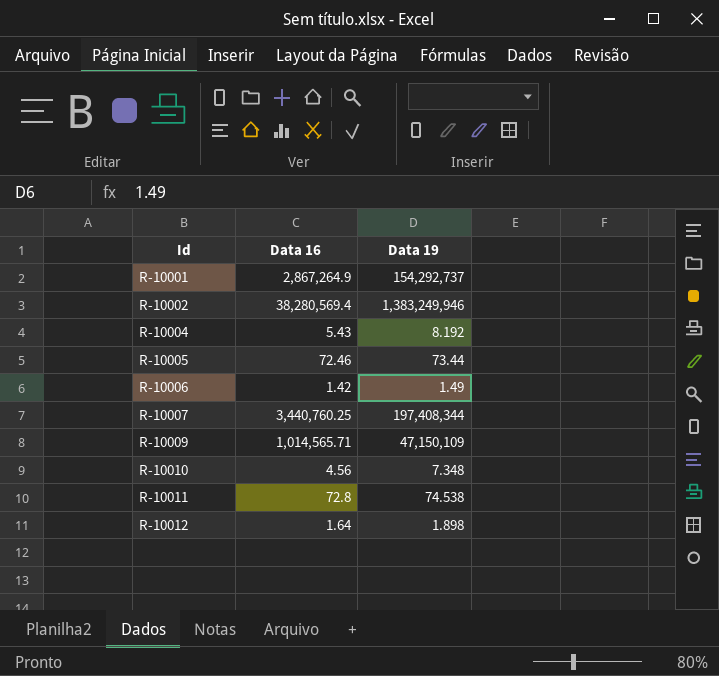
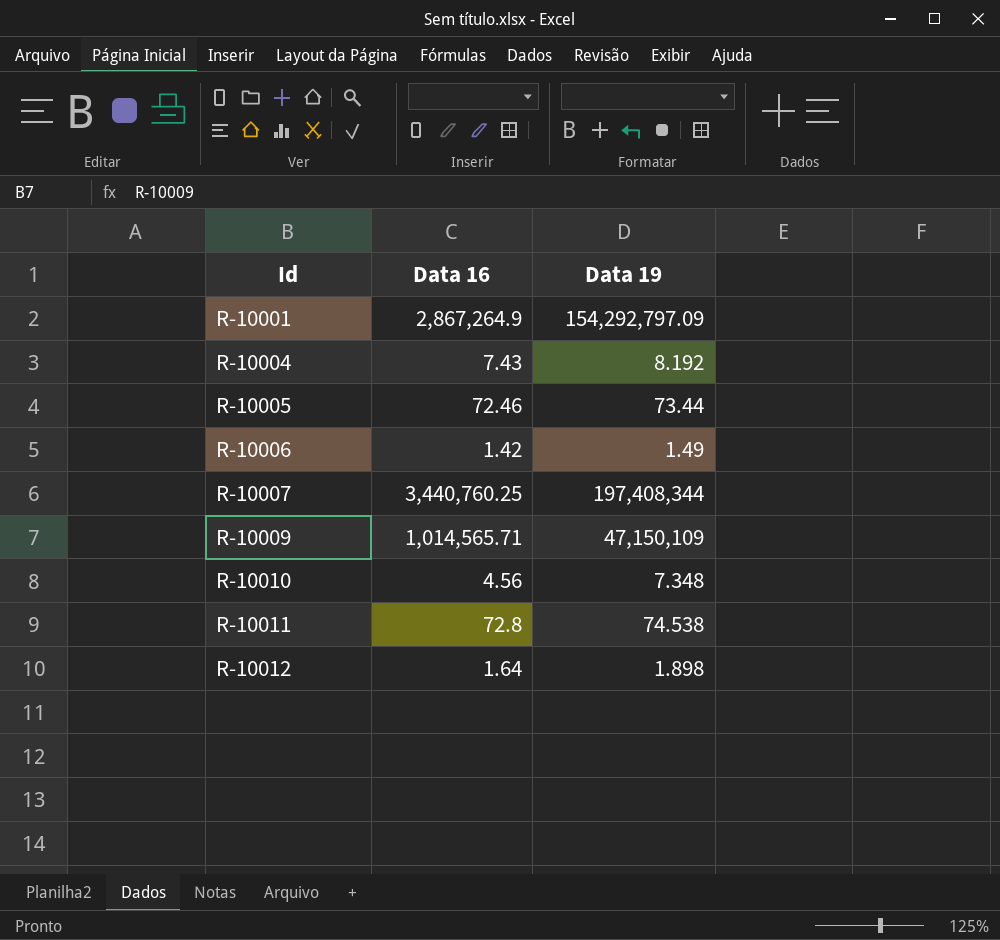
row R-10002: 38,280,569.4 | 1,383,249,946 -> none
R-10001 | Data 19: 154,292,737 -> 154,292,797.09
R-10004 | Data 16: 5.43 -> 7.43

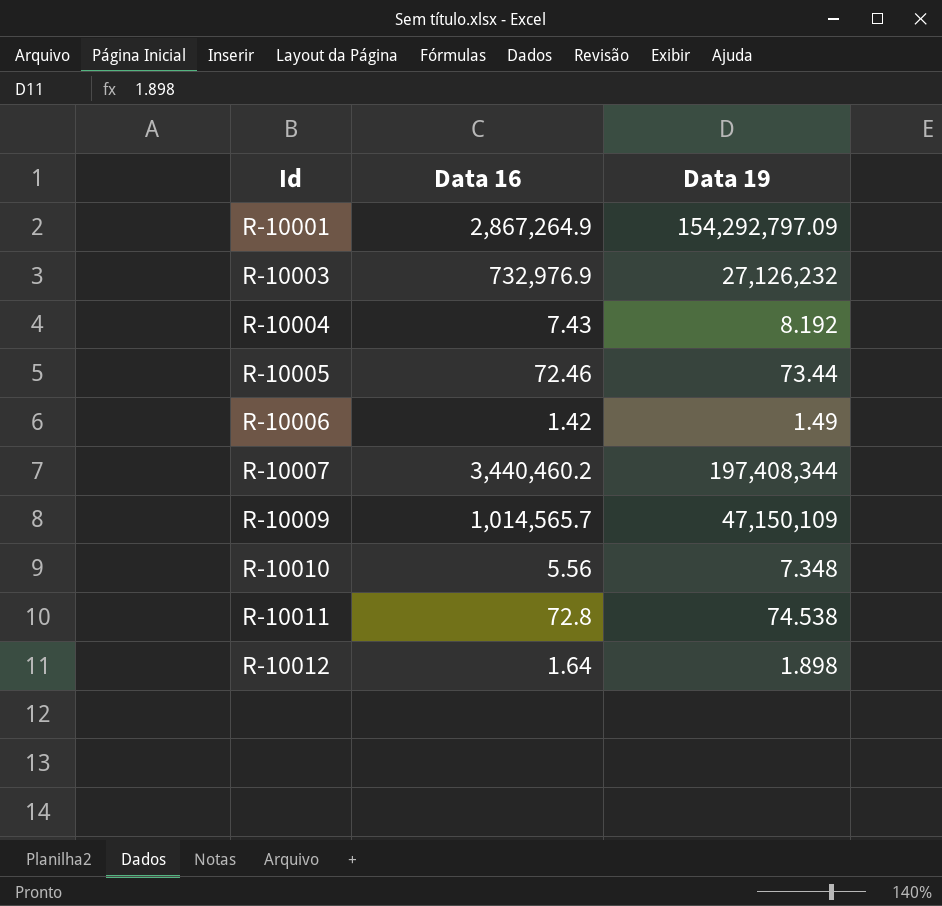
row R-10003: none -> 732,976.9 | 27,126,232
R-10007 | Data 16: 3,440,760.25 -> 3,440,460.2
R-10009 | Data 16: 1,014,565.71 -> 1,014,565.7
R-10010 | Data 16: 4.56 -> 5.56

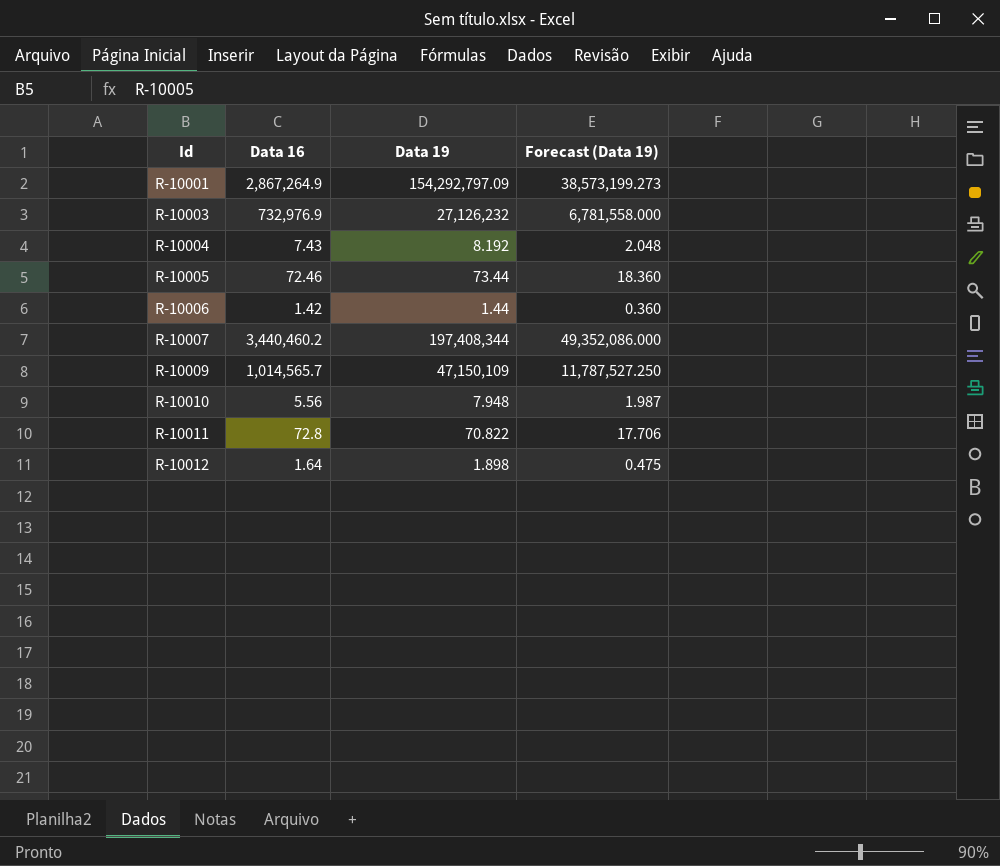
column Forecast (Data 19) | formula: none -> [Data 19] * 0.25
R-10006 | Data 19: 1.49 -> 1.44
R-10010 | Data 19: 7.348 -> 7.948
R-10011 | Data 19: 74.538 -> 70.822

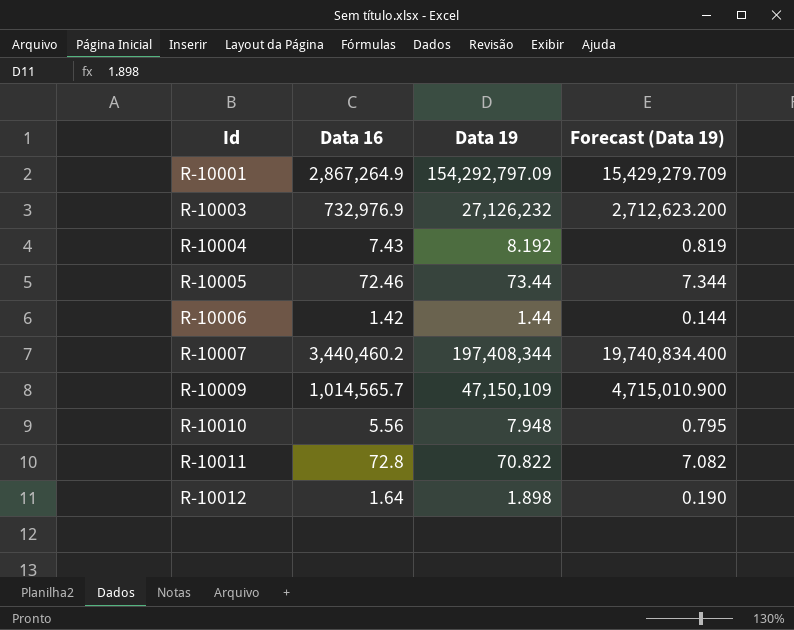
column Forecast (Data 19) | formula: [Data 19] * 0.25 -> [Data 19] * 0.1

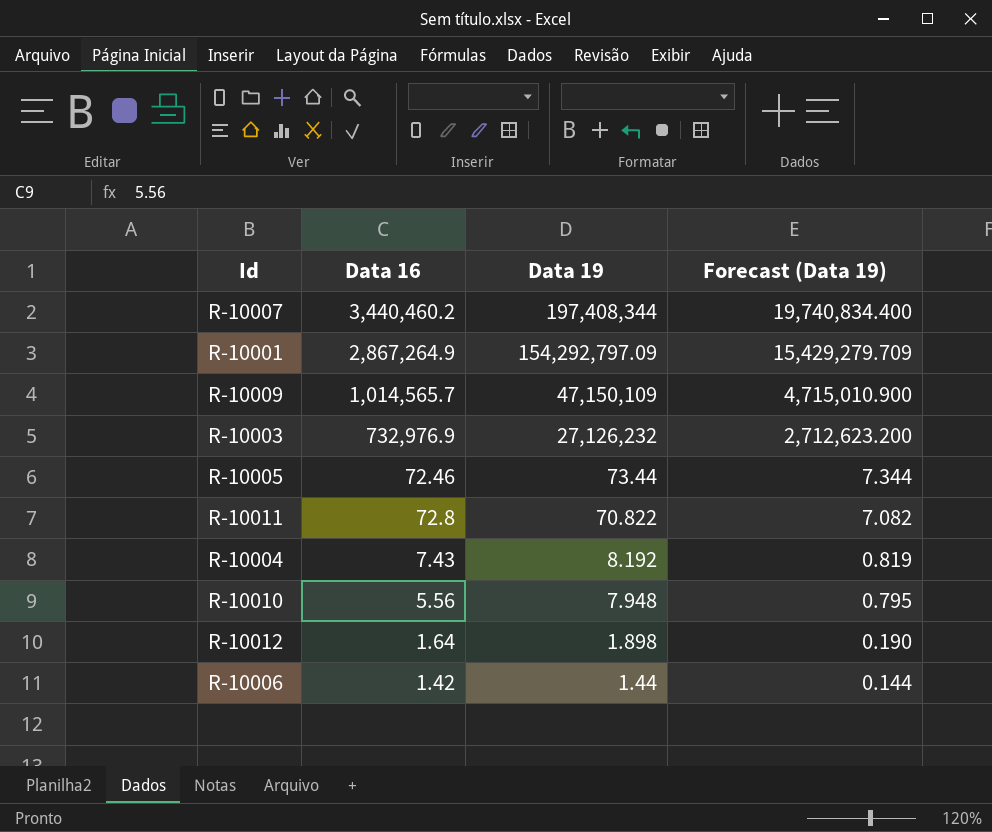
row order: Id ascending -> Data 19 descending

